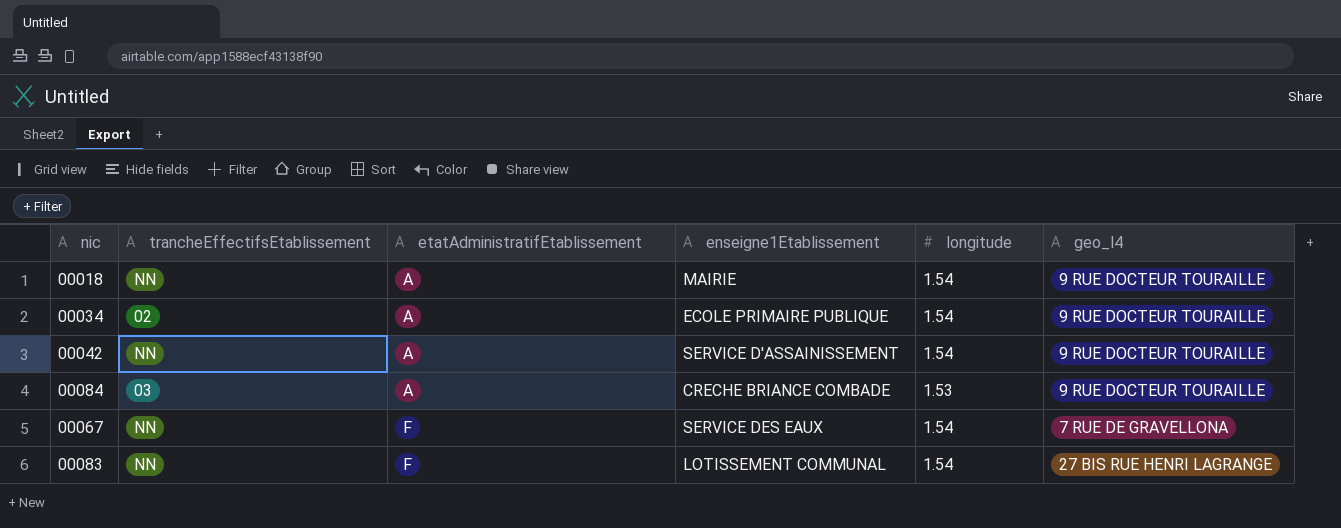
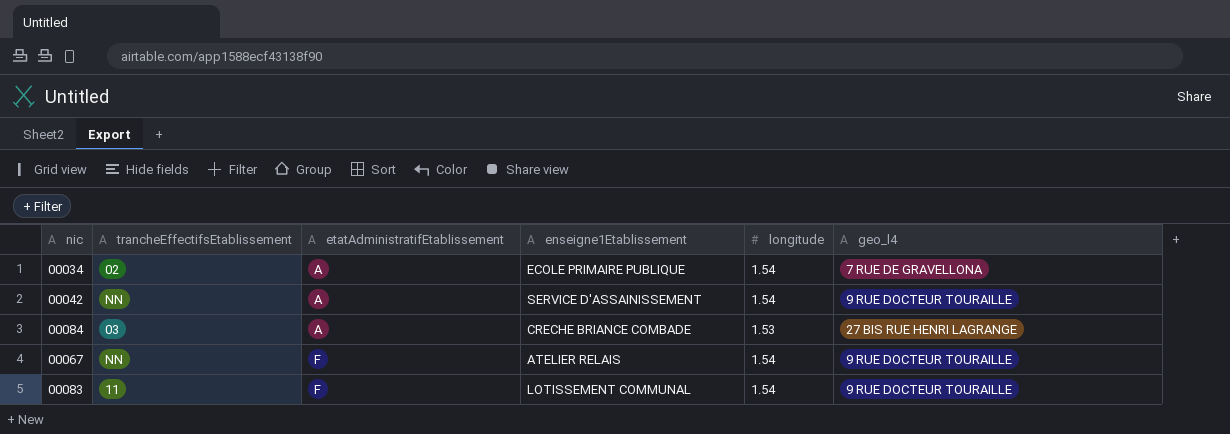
row 00018: NN | A | MAIRIE | 1.54 | 9 RUE DOCTEUR TOURAILLE -> none
00034 | geo_l4: 9 RUE DOCTEUR TOURAILLE -> 7 RUE DE GRAVELLONA
00084 | geo_l4: 9 RUE DOCTEUR TOURAILLE -> 27 BIS RUE HENRI LAGRANGE
00067 | enseigne1Etablissement: SERVICE DES EAUX -> ATELIER RELAIS
00067 | geo_l4: 7 RUE DE GRAVELLONA -> 9 RUE DOCTEUR TOURAILLE
00083 | trancheEffectifsEtablissement: NN -> 11
00083 | geo_l4: 27 BIS RUE HENRI LAGRANGE -> 9 RUE DOCTEUR TOURAILLE

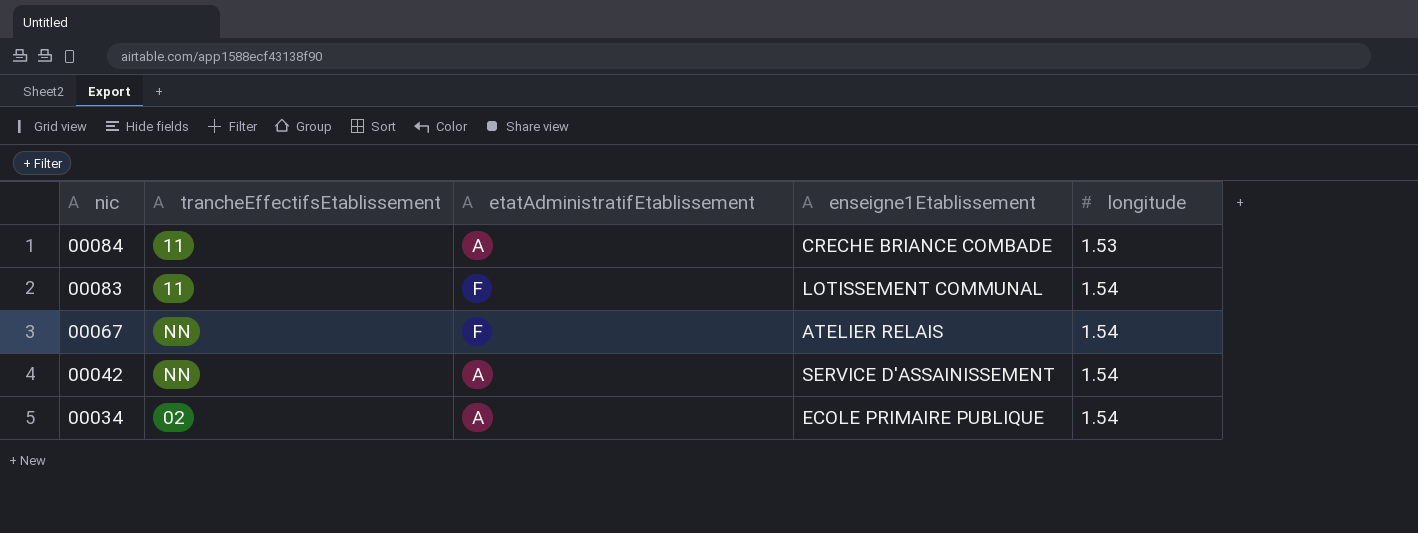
row order: etatAdministratifEtablissement ascending -> nic descending
column geo_l4 | position: 6 -> none
00084 | trancheEffectifsEtablissement: 03 -> 11

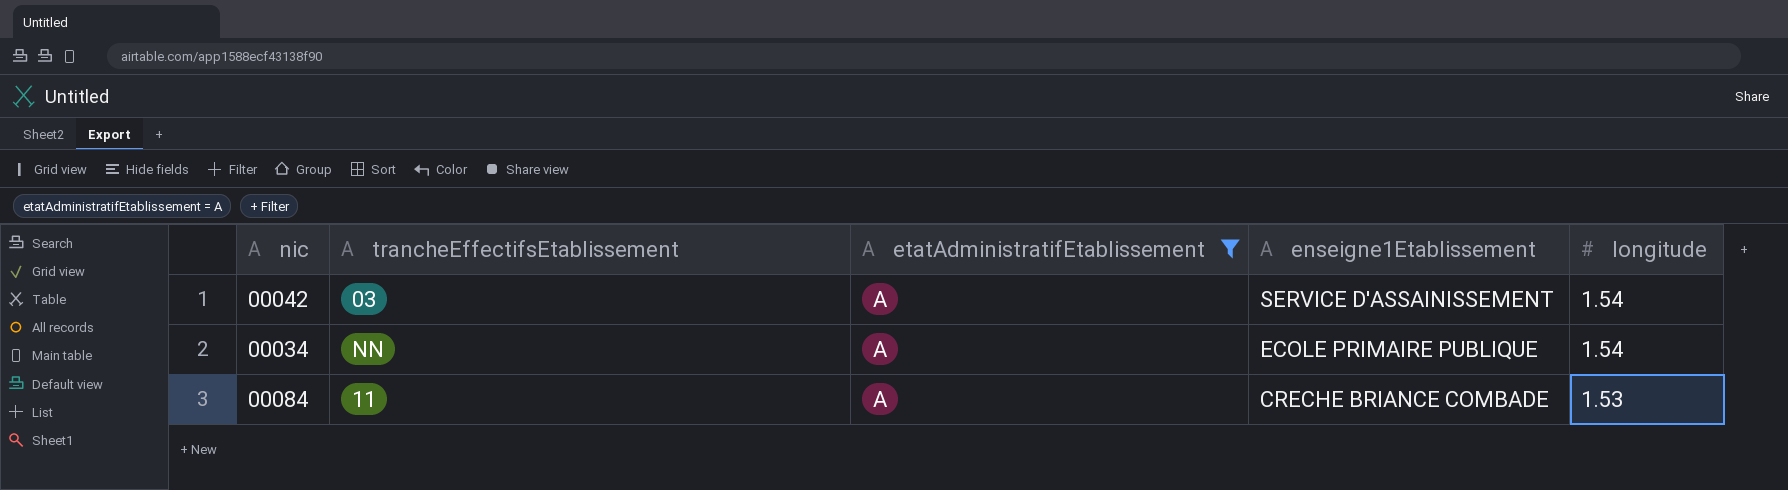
filter: none -> etatAdministratifEtablissement = A
row order: nic descending -> enseigne1Etablissement descending
00042 | trancheEffectifsEtablissement: NN -> 03
00034 | trancheEffectifsEtablissement: 02 -> NN

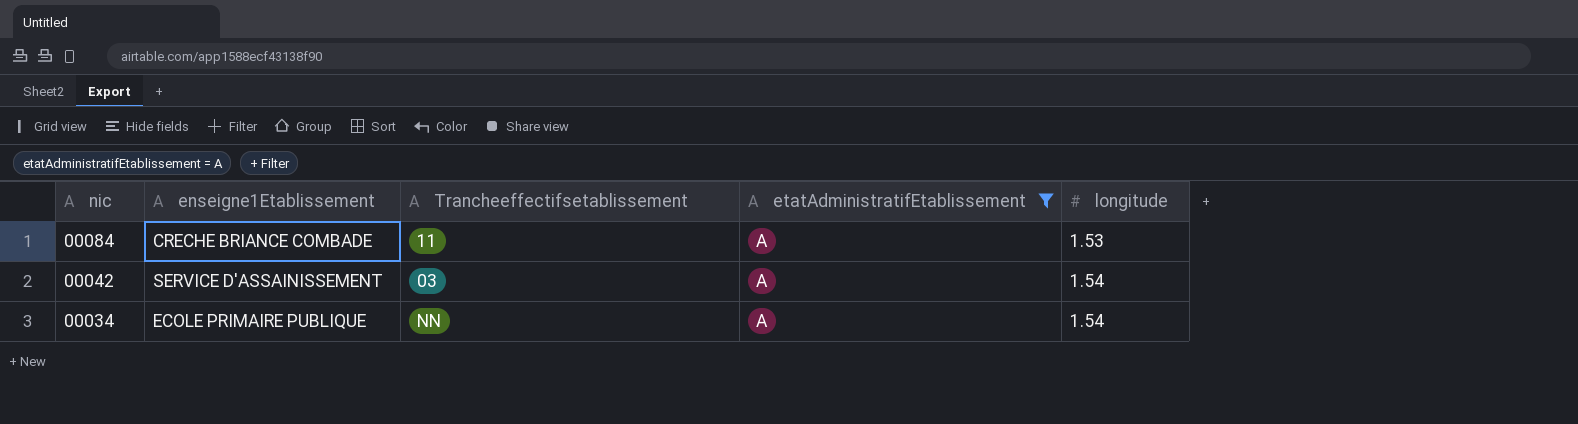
row order: enseigne1Etablissement descending -> nic descending
column enseigne1Etablissement | position: 4 -> 2
column name: trancheEffectifsEtablissement -> Trancheeffectifsetablissement

